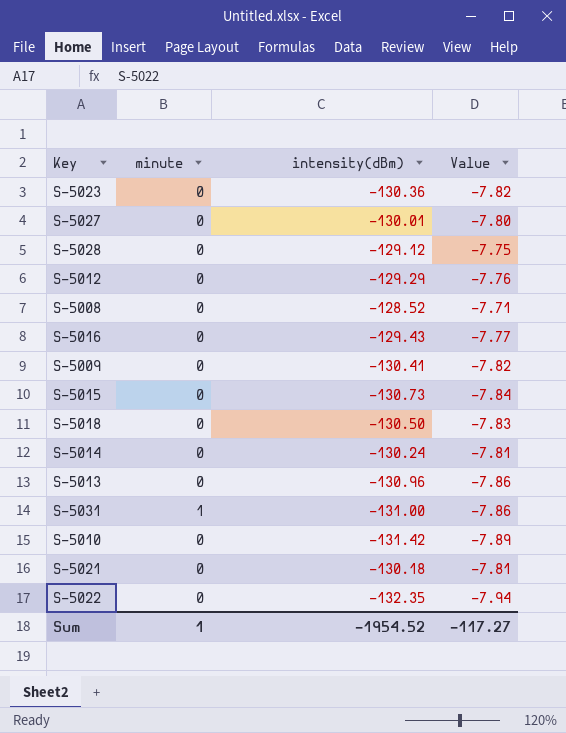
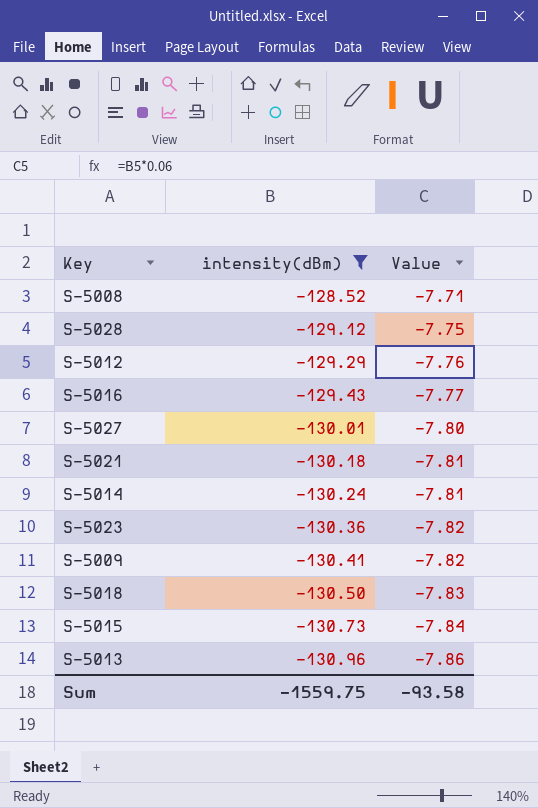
filter: none -> intensity(dBm) >= -130.96
row order: none -> intensity(dBm) descending
column minute | position: 2 -> none
Sum | intensity(dBm): -1954.52 -> -1559.75
Sum | Value: -117.27 -> -93.58

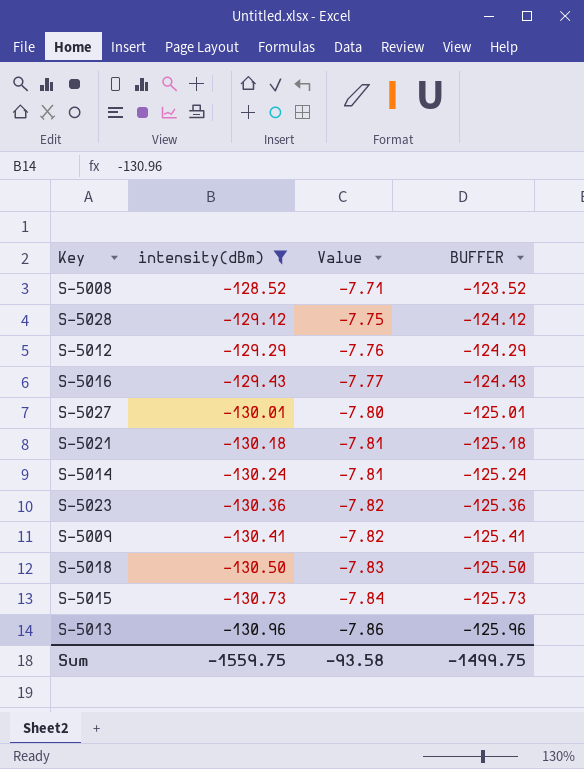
column BUFFER | formula: none -> [intensity(dBm)] + 5

